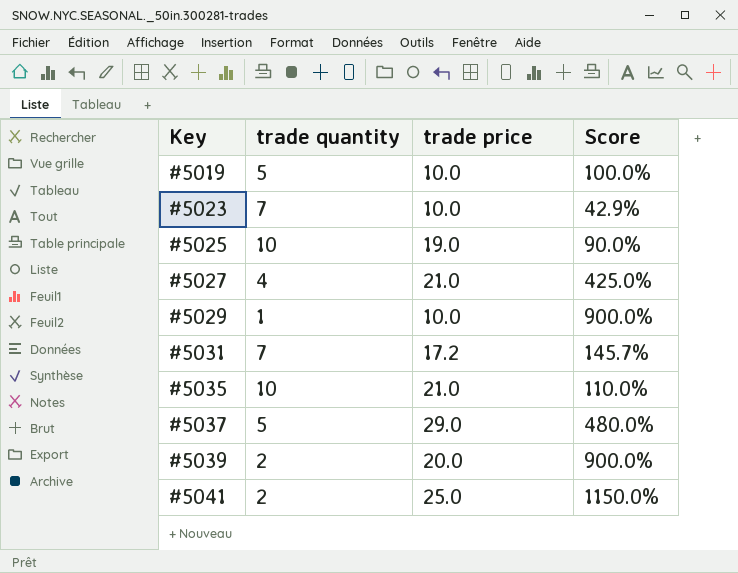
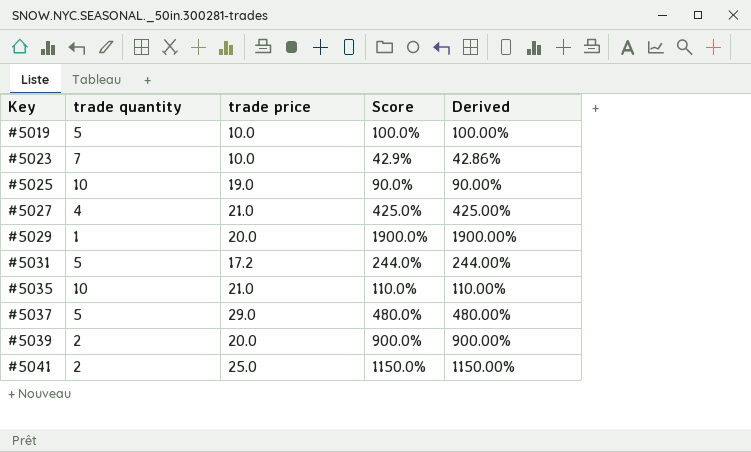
column Derived | formula: none -> ([trade price] - [trade quantity]) / [trade quantity]
#5029 | trade price: 10.0 -> 20.0
#5029 | Score: 900.0% -> 1900.0%
#5031 | trade quantity: 7 -> 5
#5031 | Score: 145.7% -> 244.0%

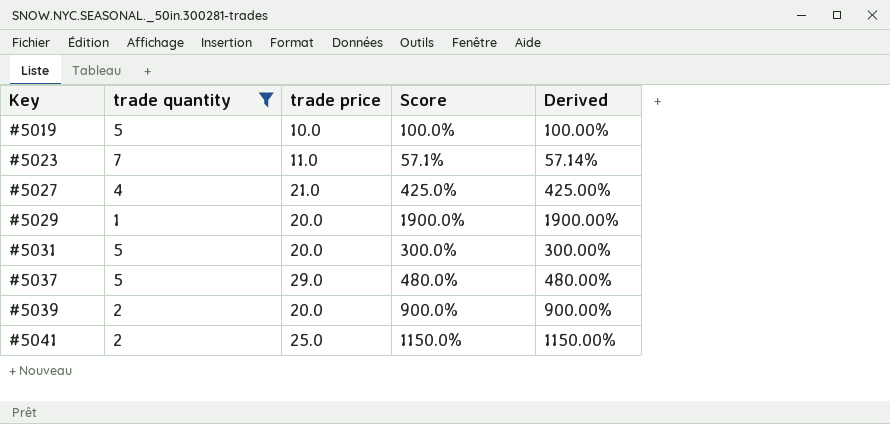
filter: none -> trade quantity != 10
#5023 | trade price: 10.0 -> 11.0
#5023 | Score: 42.9% -> 57.1%
#5023 | Derived: 42.86% -> 57.14%
#5031 | trade price: 17.2 -> 20.0
#5031 | Score: 244.0% -> 300.0%
#5031 | Derived: 244.00% -> 300.00%

